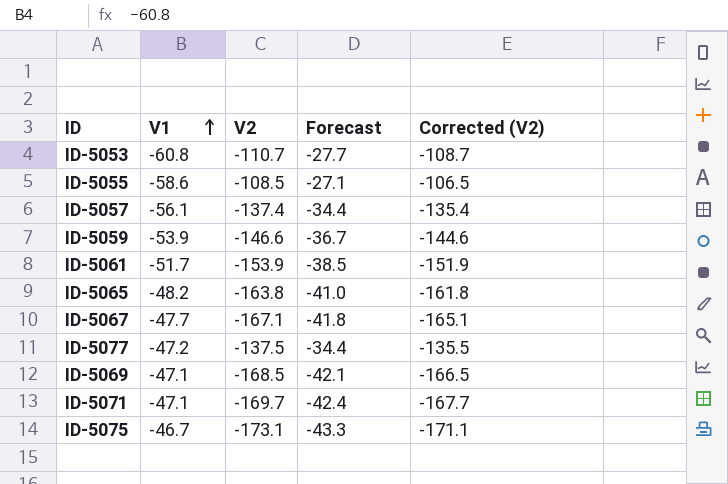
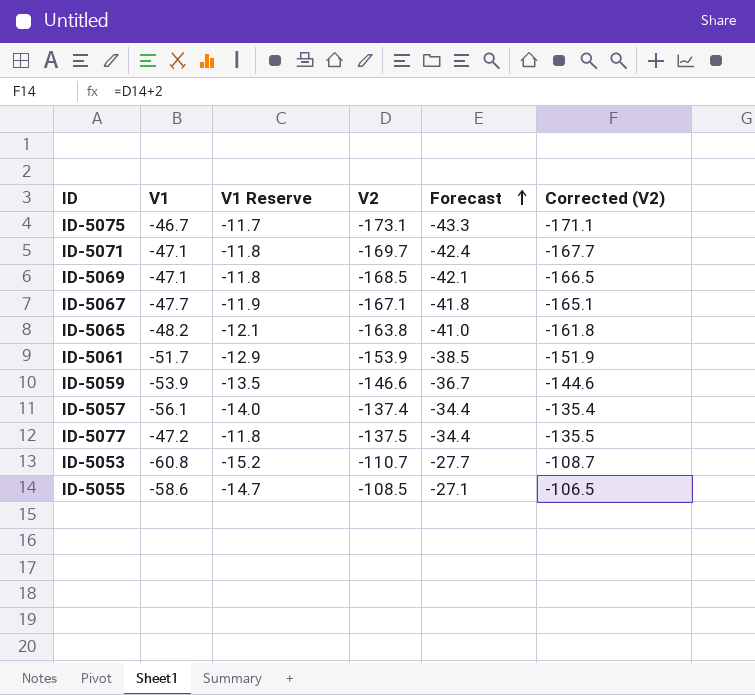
row order: V1 ascending -> Forecast ascending
column V1 Reserve | formula: none -> [V1] * 0.25

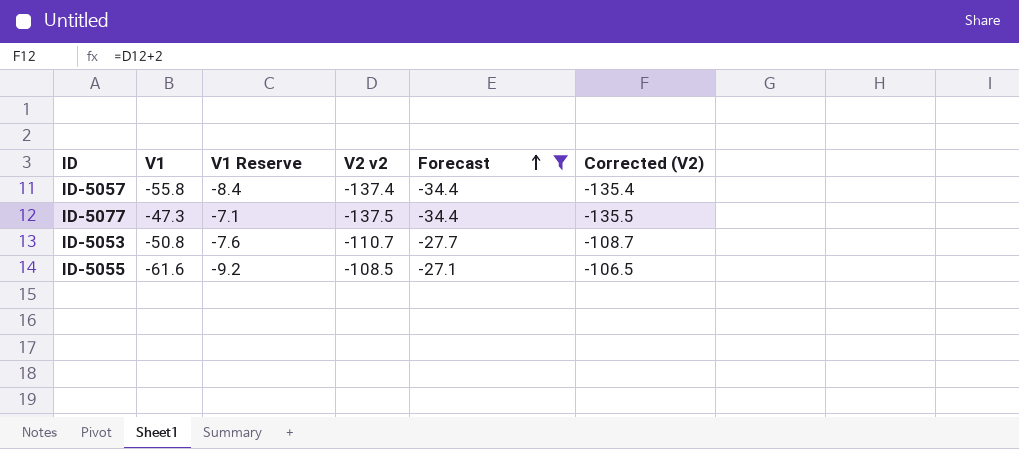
filter: none -> Forecast >= -34.4
column V1 Reserve | formula: [V1] * 0.25 -> [V1] * 0.15
column name: V2 -> V2 v2
ID-5057 | V1: -56.1 -> -55.8
ID-5077 | V1: -47.2 -> -47.3
ID-5053 | V1: -60.8 -> -50.8
ID-5055 | V1: -58.6 -> -61.6

